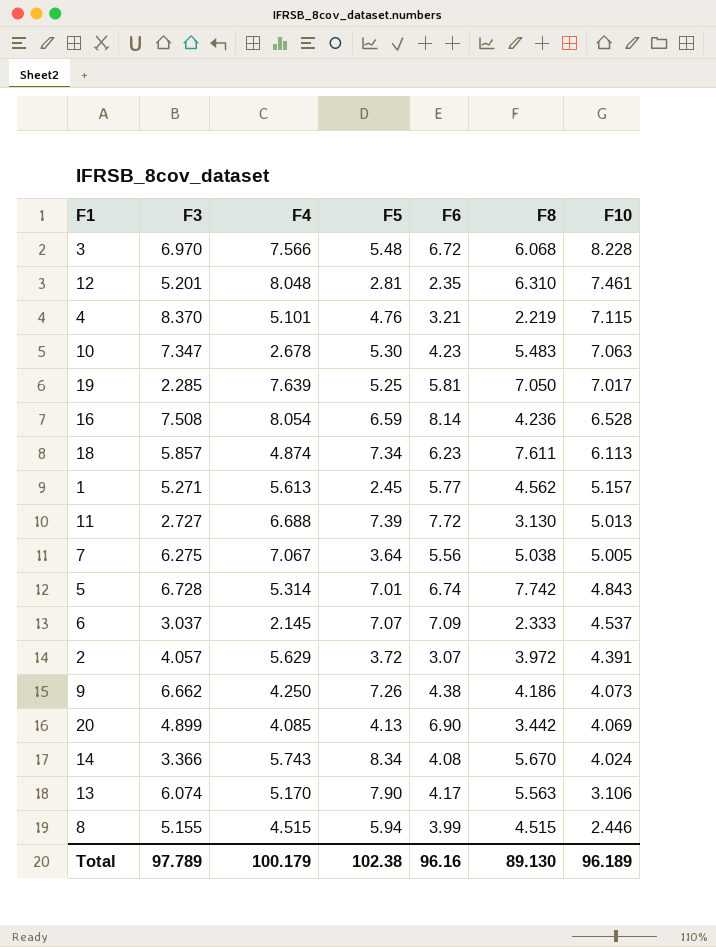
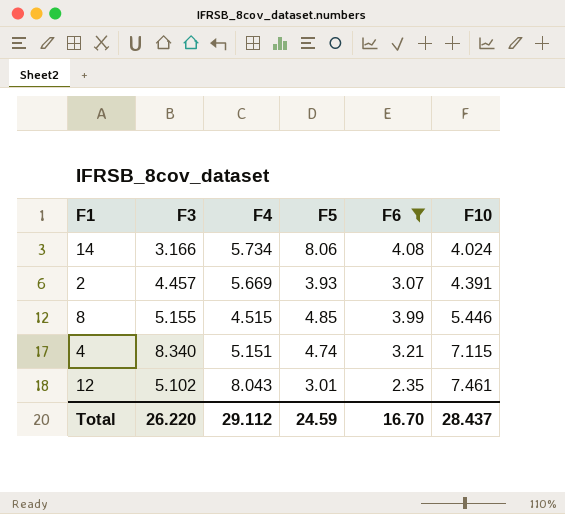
filter: none -> F6 <= 4.08
row order: F10 descending -> F10 ascending
column F8 | position: 6 -> none
14 | F3: 3.366 -> 3.166
14 | F4: 5.743 -> 5.734
14 | F5: 8.34 -> 8.06
2 | F3: 4.057 -> 4.457
2 | F4: 5.629 -> 5.669
2 | F5: 3.72 -> 3.93
8 | F5: 5.94 -> 4.85
8 | F10: 2.446 -> 5.446
4 | F3: 8.370 -> 8.340
4 | F4: 5.101 -> 5.151
4 | F5: 4.76 -> 4.74
12 | F3: 5.201 -> 5.102
12 | F4: 8.048 -> 8.043
12 | F5: 2.81 -> 3.01
Total | F3: 97.789 -> 26.220
Total | F4: 100.179 -> 29.112
Total | F5: 102.38 -> 24.59
Total | F6: 96.16 -> 16.70
Total | F10: 96.189 -> 28.437

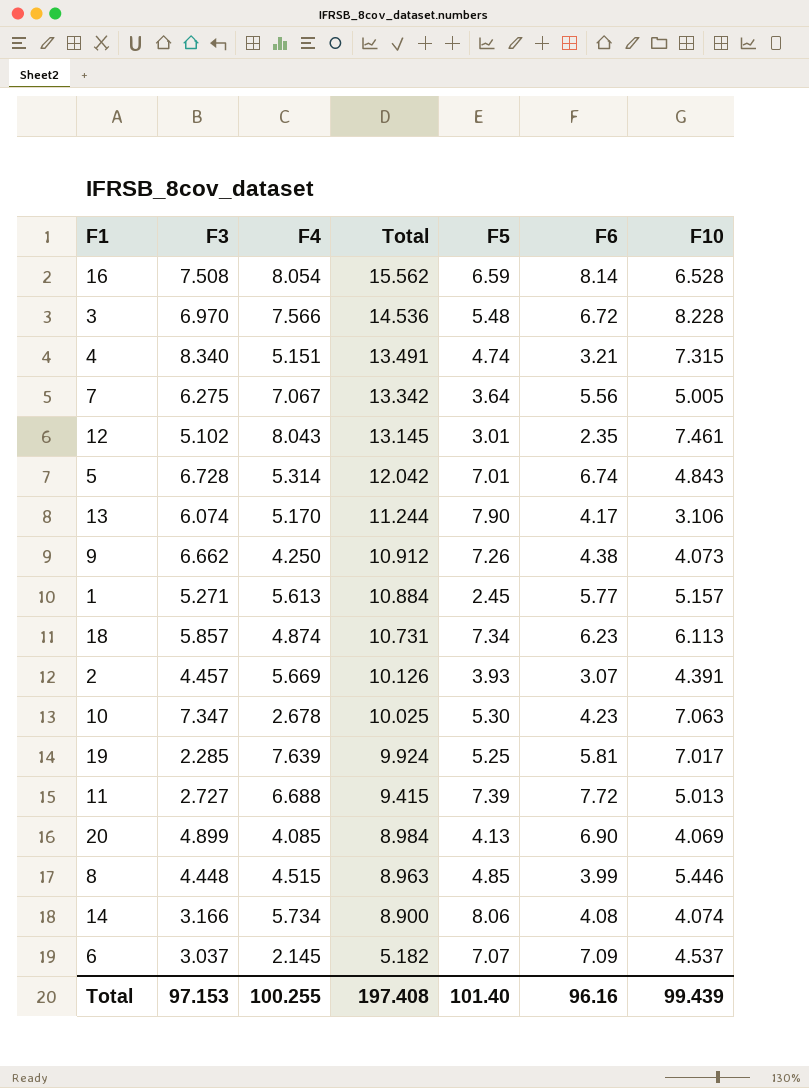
filter: F6 <= 4.08 -> none
row order: F10 ascending -> Total descending
column Total | formula: none -> [F3] + [F4]
4 | F10: 7.115 -> 7.315
8 | F3: 5.155 -> 4.448
14 | F10: 4.024 -> 4.074
Total | F3: 26.220 -> 97.153
Total | F4: 29.112 -> 100.255
Total | F5: 24.59 -> 101.40
Total | F6: 16.70 -> 96.16
Total | F10: 28.437 -> 99.439

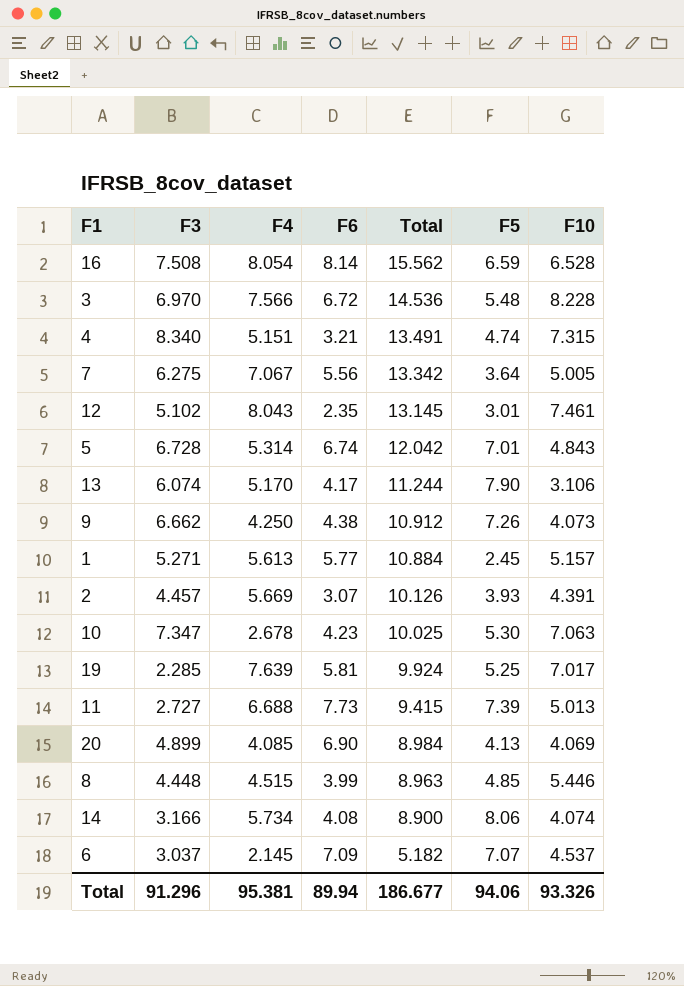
column F6 | position: 6 -> 4
row 18: 5.857 | 4.874 | 10.731 | 7.34 | 6.23 | 6.113 -> none
11 | F6: 7.72 -> 7.73
Total | F3: 97.153 -> 91.296
Total | F4: 100.255 -> 95.381
Total | F6: 96.16 -> 89.94
Total | Total: 197.408 -> 186.677
Total | F5: 101.40 -> 94.06
Total | F10: 99.439 -> 93.326

